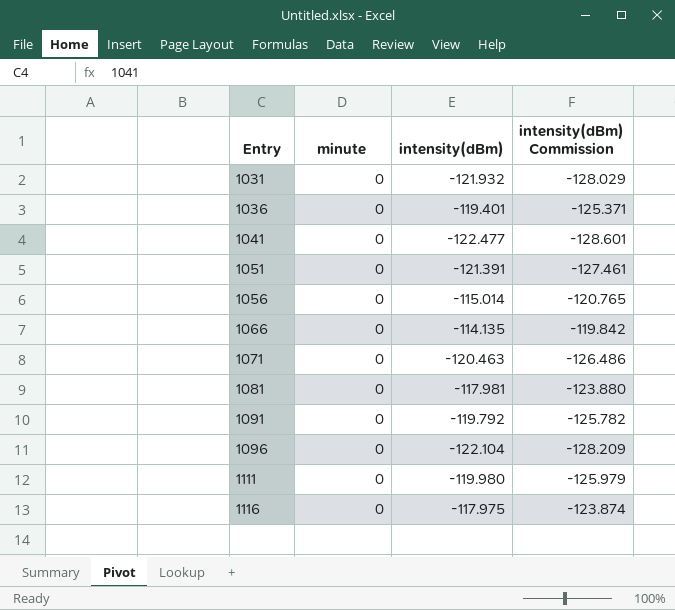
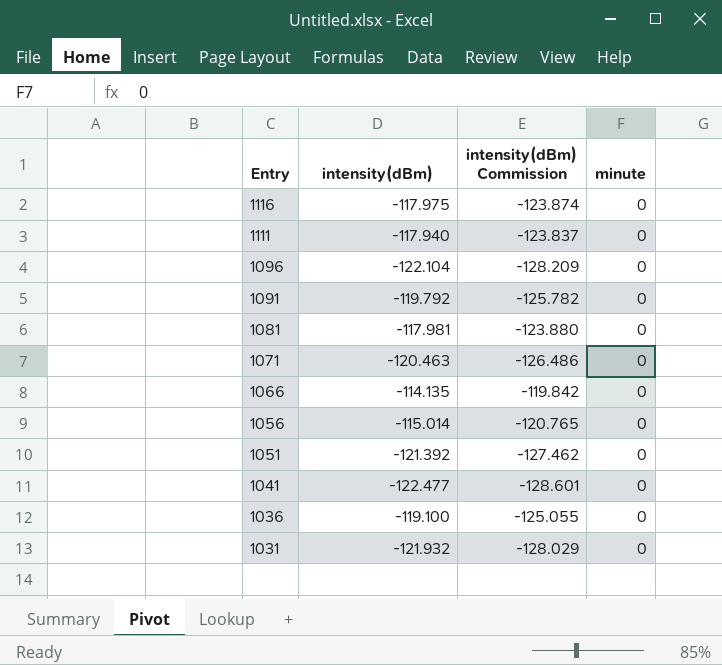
row order: Entry ascending -> Entry descending
column minute | position: 2 -> 4
1111 | intensity(dBm): -119.980 -> -117.940
1111 | intensity(dBm) Commission: -125.979 -> -123.837
1051 | intensity(dBm): -121.391 -> -121.392
1051 | intensity(dBm) Commission: -127.461 -> -127.462
1036 | intensity(dBm): -119.401 -> -119.100
1036 | intensity(dBm) Commission: -125.371 -> -125.055

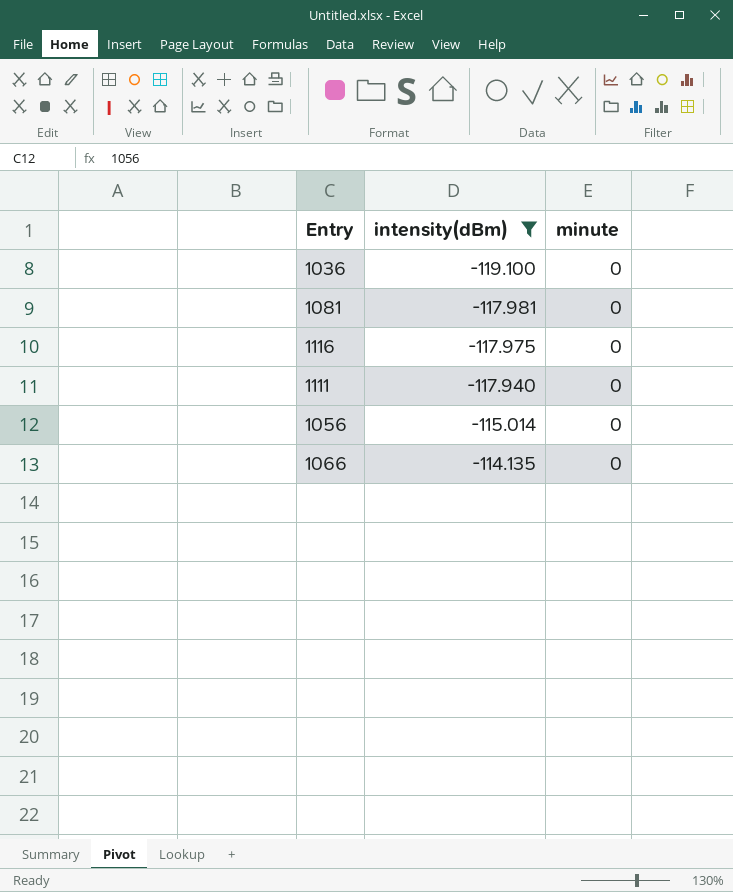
filter: none -> intensity(dBm) >= -119.100
row order: Entry descending -> intensity(dBm) ascending
column intensity(dBm) Commission | formula: [intensity(dBm)] * 1.05 -> none

